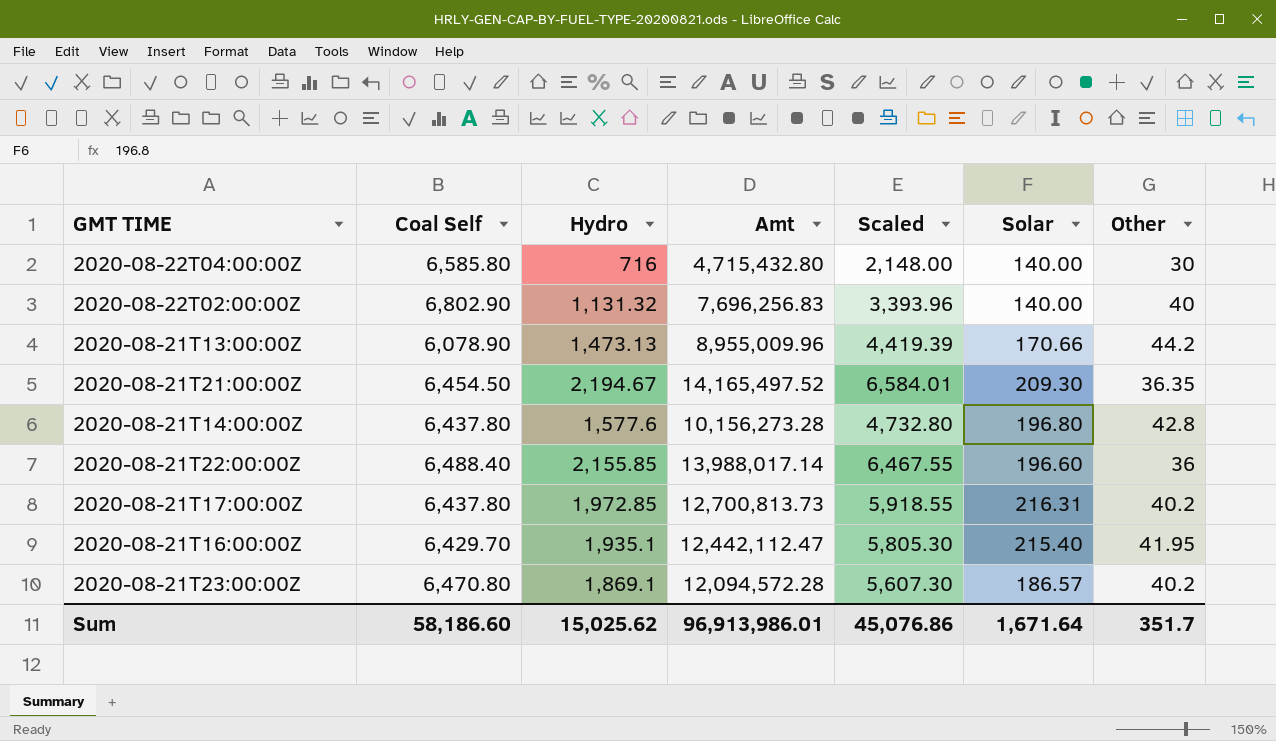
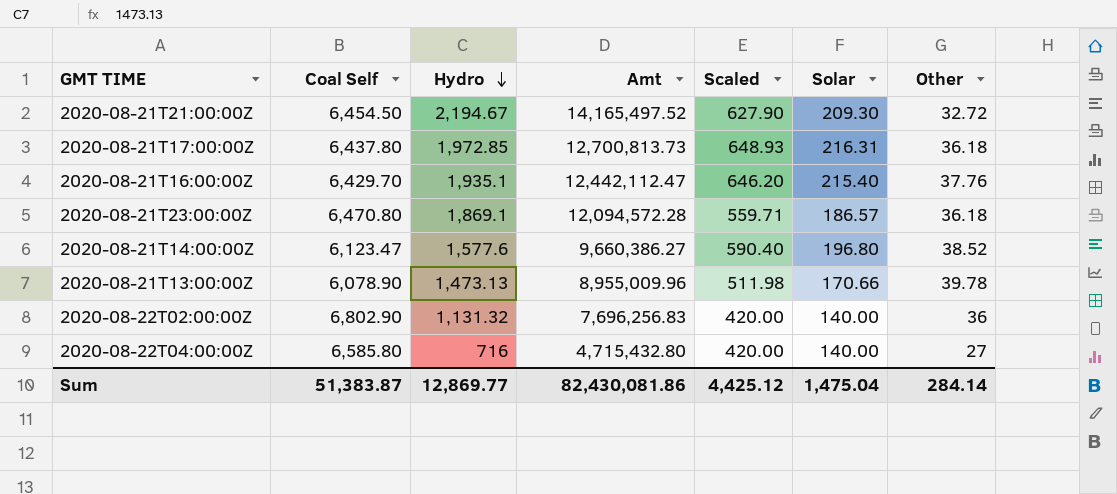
row order: none -> Hydro descending
column Scaled | formula: [Hydro] * 3 -> [Solar] * 3
row 2020-08-21T22:00:00Z: 6,488.40 | 2,155.85 | 13,988,017.14 | 6,467.55 | 196.60 | 36 -> none
2020-08-21T21:00:00Z | Other: 36.35 -> 32.72
2020-08-21T17:00:00Z | Other: 40.2 -> 36.18
2020-08-21T16:00:00Z | Other: 41.95 -> 37.76
2020-08-21T23:00:00Z | Other: 40.2 -> 36.18
2020-08-21T14:00:00Z | Coal Self: 6,437.80 -> 6,123.47
2020-08-21T14:00:00Z | Amt: 10,156,273.28 -> 9,660,386.27
2020-08-21T14:00:00Z | Other: 42.8 -> 38.52
2020-08-21T13:00:00Z | Other: 44.2 -> 39.78
2020-08-22T02:00:00Z | Other: 40 -> 36
2020-08-22T04:00:00Z | Other: 30 -> 27
Sum | Coal Self: 58,186.60 -> 51,383.87
Sum | Hydro: 15,025.62 -> 12,869.77
Sum | Amt: 96,913,986.01 -> 82,430,081.86
Sum | Scaled: 45,076.86 -> 4,425.12
Sum | Solar: 1,671.64 -> 1,475.04
Sum | Other: 351.7 -> 284.14

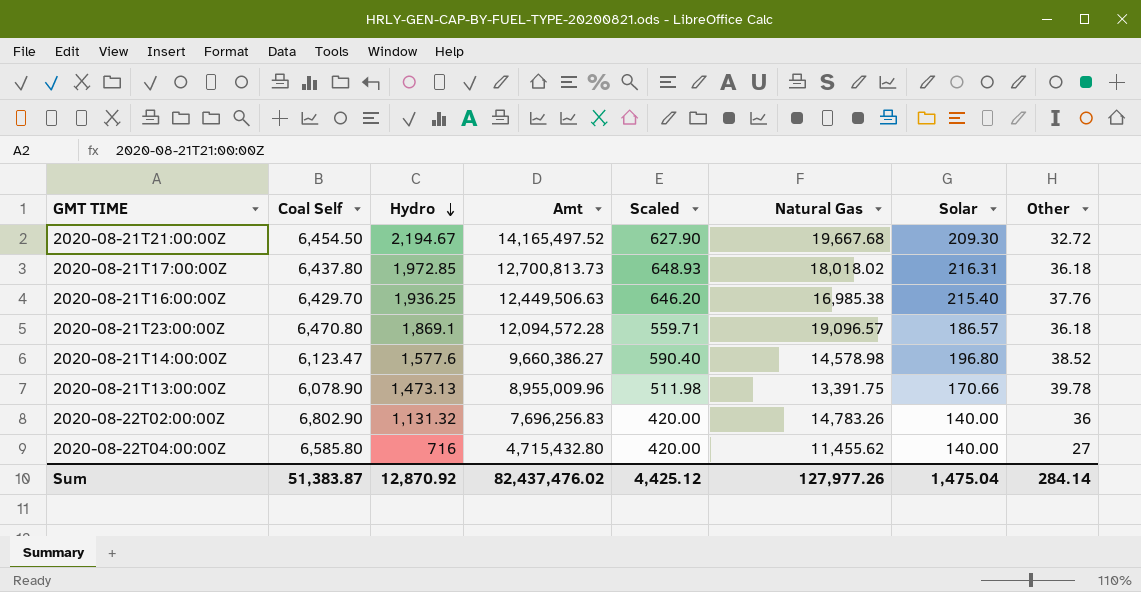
column Natural Gas | position: none -> 6
2020-08-21T16:00:00Z | Hydro: 1,935.1 -> 1,936.25
2020-08-21T16:00:00Z | Amt: 12,442,112.47 -> 12,449,506.63
Sum | Hydro: 12,869.77 -> 12,870.92
Sum | Amt: 82,430,081.86 -> 82,437,476.02

